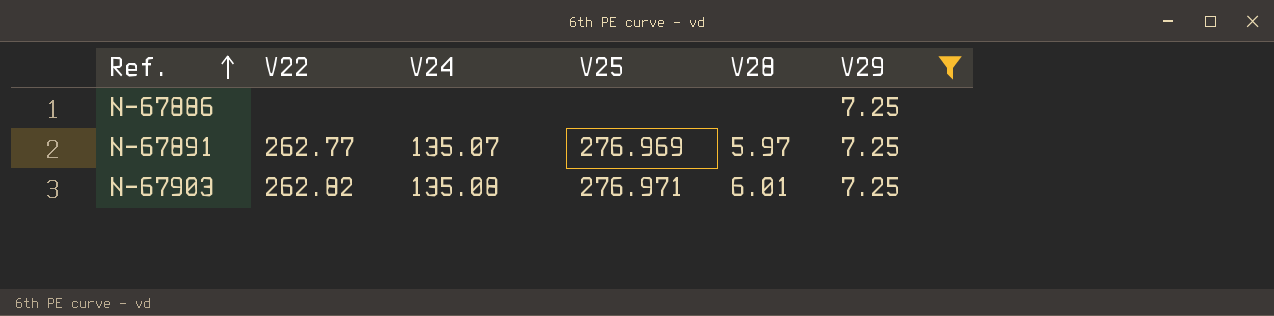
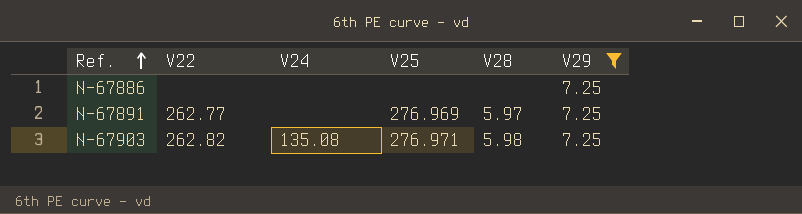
N-67891 | V24: 135.07 -> none
N-67903 | V28: 6.01 -> 5.98

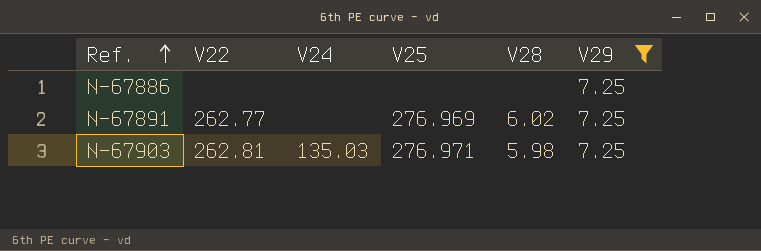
N-67891 | V28: 5.97 -> 6.02
N-67903 | V22: 262.82 -> 262.81
N-67903 | V24: 135.08 -> 135.03

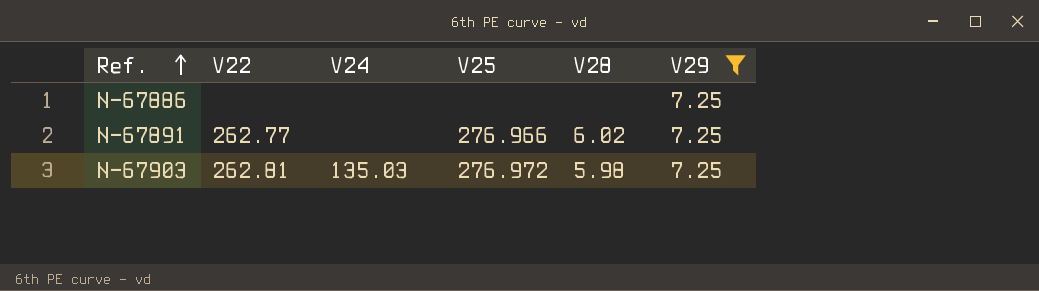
N-67891 | V25: 276.969 -> 276.966
N-67903 | V25: 276.971 -> 276.972

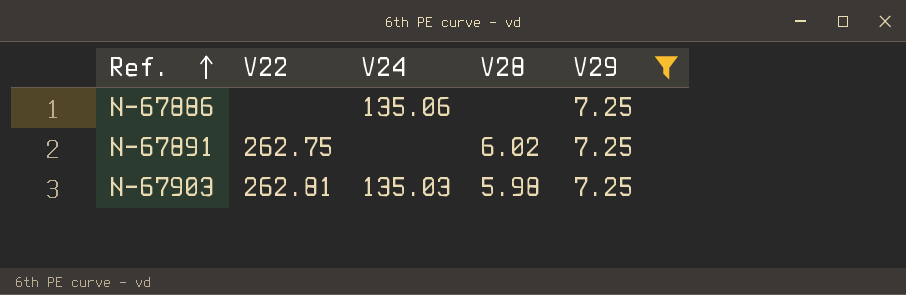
column V25 | position: 4 -> none
N-67886 | V24: none -> 135.06
N-67891 | V22: 262.77 -> 262.75

